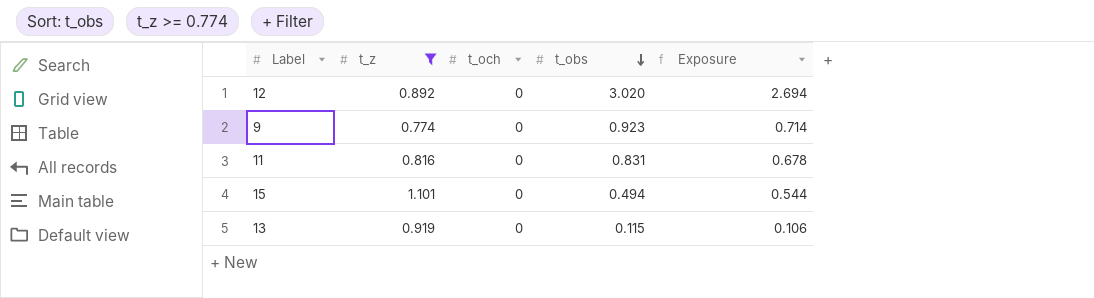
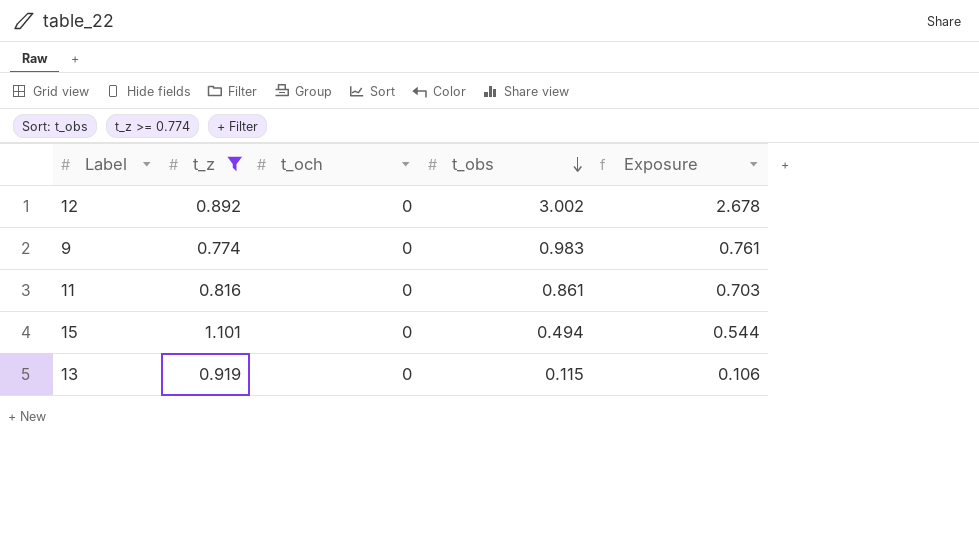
12 | t_obs: 3.020 -> 3.002
12 | Exposure: 2.694 -> 2.678
9 | t_obs: 0.923 -> 0.983
9 | Exposure: 0.714 -> 0.761
11 | t_obs: 0.831 -> 0.861
11 | Exposure: 0.678 -> 0.703

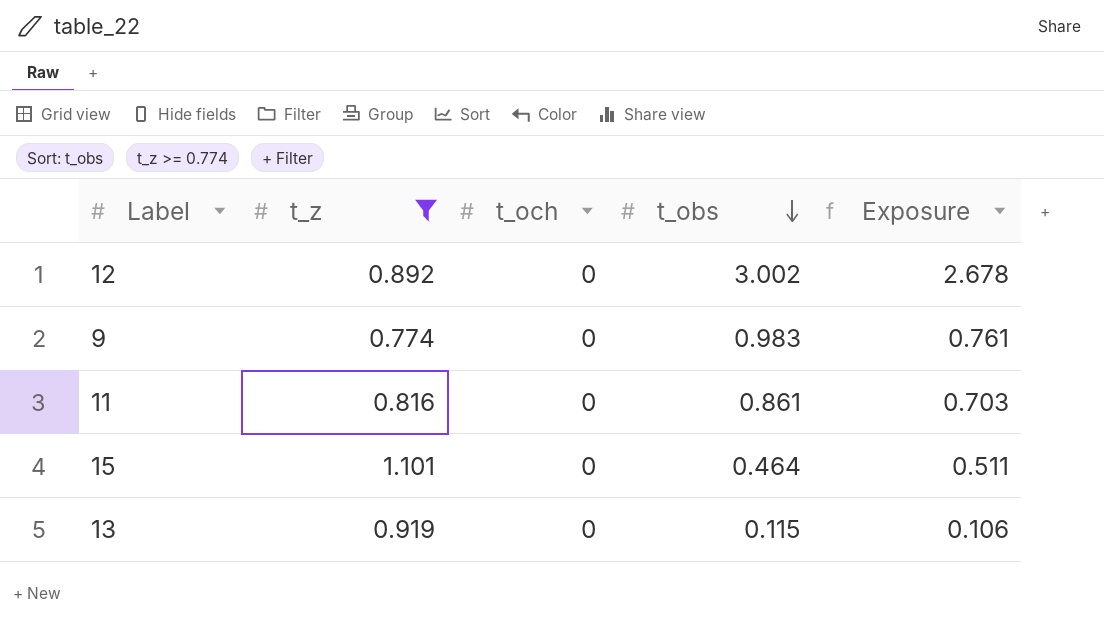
15 | t_obs: 0.494 -> 0.464
15 | Exposure: 0.544 -> 0.511

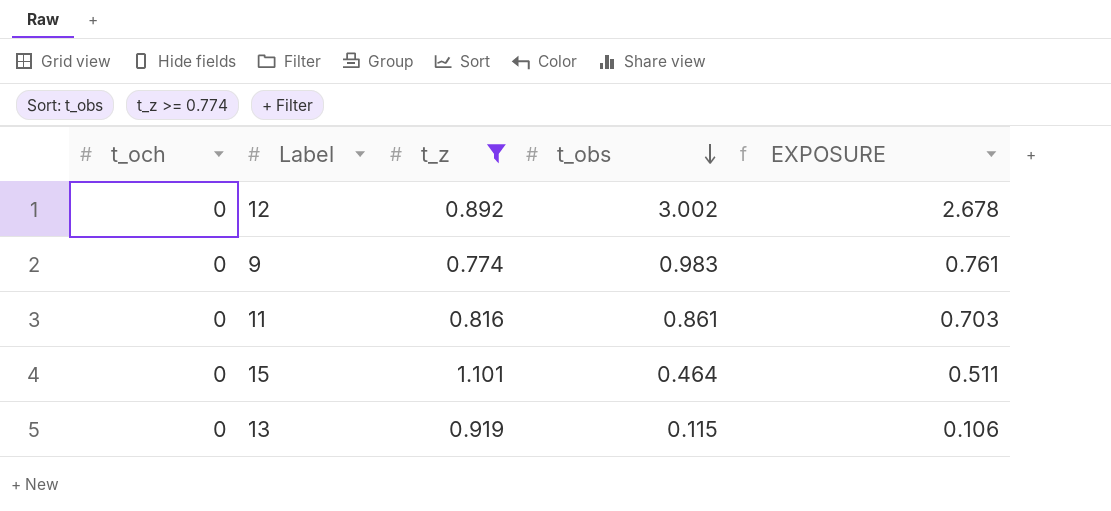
column t_och | position: 3 -> 1
column name: Exposure -> EXPOSURE

